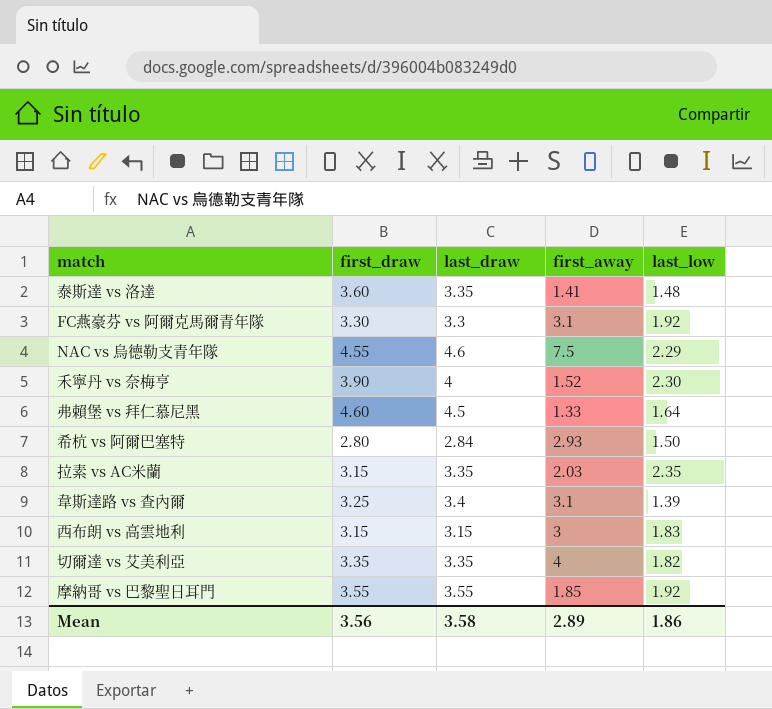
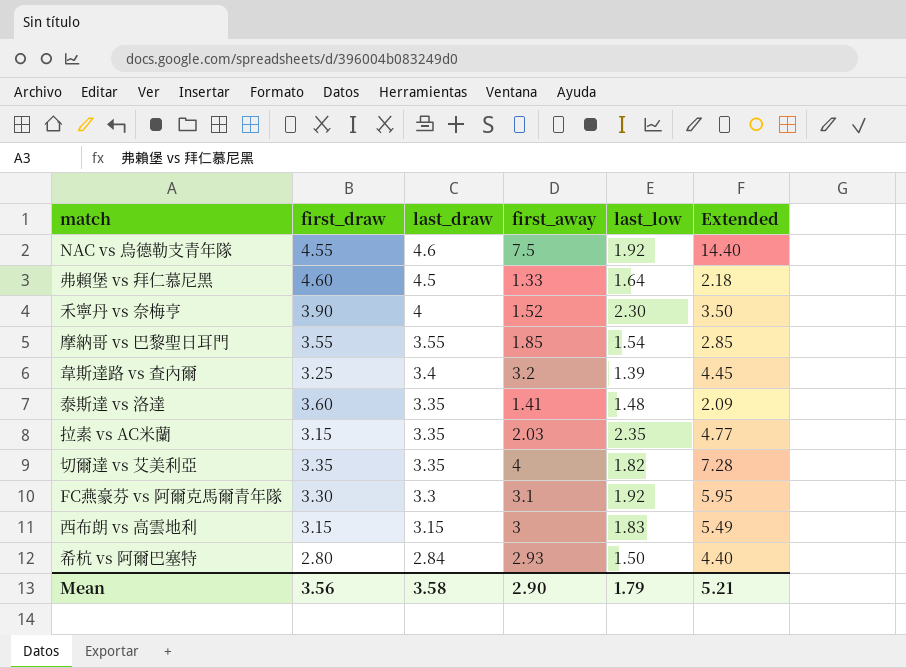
row order: none -> last_draw descending
column Extended | formula: none -> [first_away] * [last_low]
NAC vs 烏德勒支青年隊 | last_low: 2.29 -> 1.92
摩納哥 vs 巴黎聖日耳門 | last_low: 1.92 -> 1.54
韋斯達路 vs 查內爾 | first_away: 3.1 -> 3.2
Mean | first_away: 2.89 -> 2.90
Mean | last_low: 1.86 -> 1.79

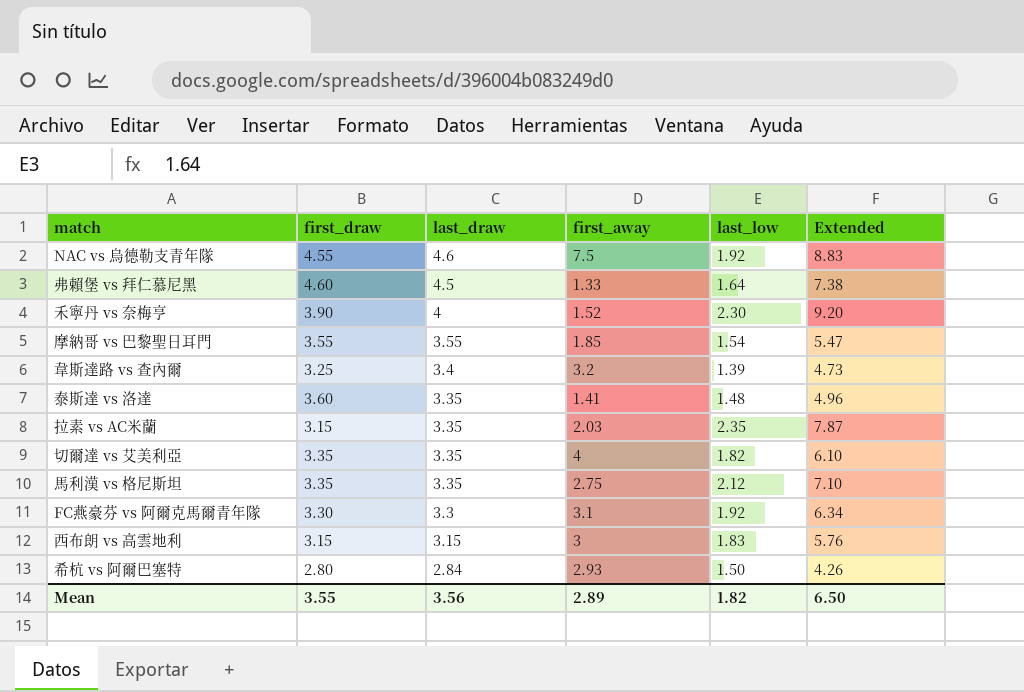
column Extended | formula: [first_away] * [last_low] -> [last_draw] * [last_low]
row 馬利漢 vs 格尼斯坦: none -> 3.35 | 3.35 | 2.75 | 2.12 | 7.10
Mean | first_draw: 3.56 -> 3.55
Mean | last_draw: 3.58 -> 3.56
Mean | first_away: 2.90 -> 2.89
Mean | last_low: 1.79 -> 1.82
Mean | Extended: 5.21 -> 6.50

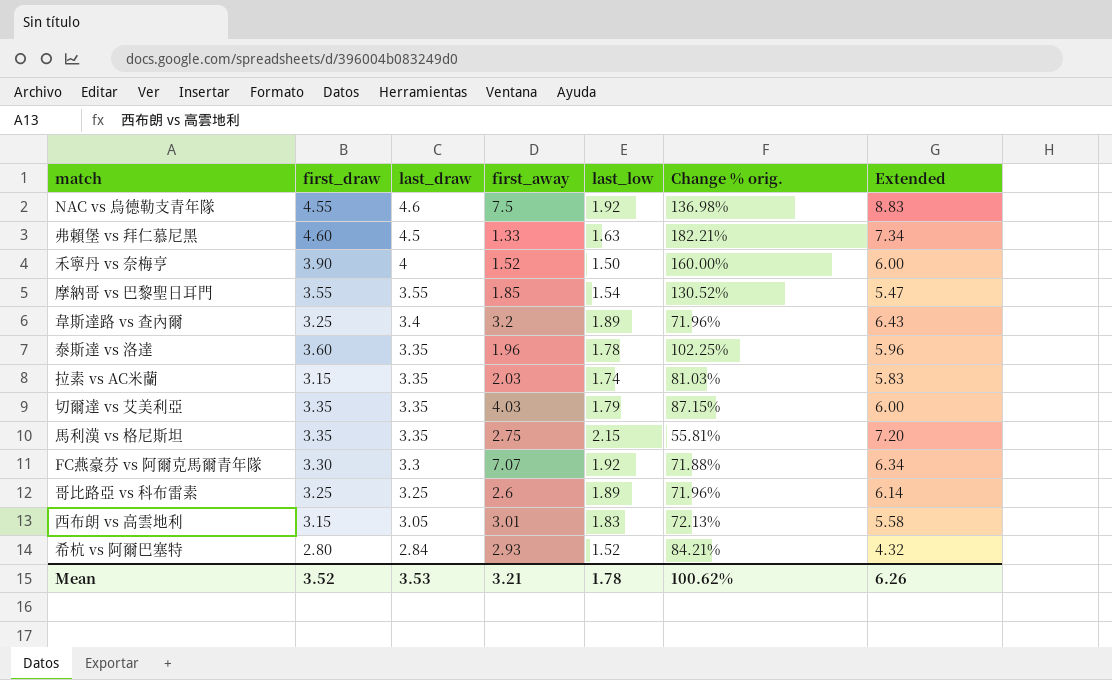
column Change % orig. | formula: none -> ([first_draw] - [last_low]) / [last_low]
弗賴堡 vs 拜仁慕尼黑 | last_low: 1.64 -> 1.63
弗賴堡 vs 拜仁慕尼黑 | Extended: 7.38 -> 7.34
禾寧丹 vs 奈梅亨 | last_low: 2.30 -> 1.50
禾寧丹 vs 奈梅亨 | Extended: 9.20 -> 6.00
韋斯達路 vs 查內爾 | last_low: 1.39 -> 1.89
韋斯達路 vs 查內爾 | Extended: 4.73 -> 6.43
泰斯達 vs 洛達 | first_away: 1.41 -> 1.96
泰斯達 vs 洛達 | last_low: 1.48 -> 1.78
泰斯達 vs 洛達 | Extended: 4.96 -> 5.96
拉素 vs AC米蘭 | last_low: 2.35 -> 1.74
拉素 vs AC米蘭 | Extended: 7.87 -> 5.83
切爾達 vs 艾美利亞 | first_away: 4 -> 4.03
切爾達 vs 艾美利亞 | last_low: 1.82 -> 1.79
切爾達 vs 艾美利亞 | Extended: 6.10 -> 6.00
馬利漢 vs 格尼斯坦 | last_low: 2.12 -> 2.15
馬利漢 vs 格尼斯坦 | Extended: 7.10 -> 7.20
FC燕豪芬 vs 阿爾克馬爾青年隊 | first_away: 3.1 -> 7.07
row 哥比路亞 vs 科布雷素: none -> 3.25 | 3.25 | 2.6 | 1.89 | 71.96% | 6.14
西布朗 vs 高雲地利 | last_draw: 3.15 -> 3.05
西布朗 vs 高雲地利 | first_away: 3 -> 3.01
西布朗 vs 高雲地利 | Extended: 5.76 -> 5.58
希杭 vs 阿爾巴塞特 | last_low: 1.50 -> 1.52
希杭 vs 阿爾巴塞特 | Extended: 4.26 -> 4.32
Mean | first_draw: 3.55 -> 3.52
Mean | last_draw: 3.56 -> 3.53
Mean | first_away: 2.89 -> 3.21
Mean | last_low: 1.82 -> 1.78
Mean | Extended: 6.50 -> 6.26

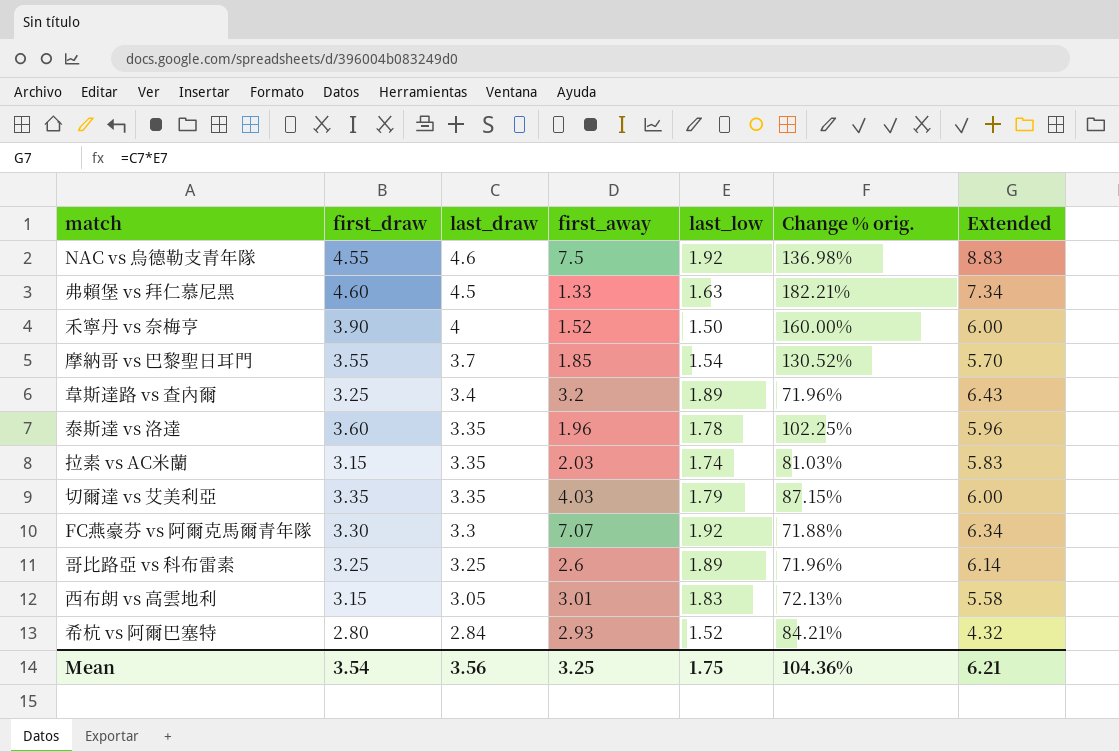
row 馬利漢 vs 格尼斯坦: 3.35 | 3.35 | 2.75 | 2.15 | 55.81% | 7.20 -> none
摩納哥 vs 巴黎聖日耳門 | last_draw: 3.55 -> 3.7
摩納哥 vs 巴黎聖日耳門 | Extended: 5.47 -> 5.70
Mean | first_draw: 3.52 -> 3.54
Mean | last_draw: 3.53 -> 3.56
Mean | first_away: 3.21 -> 3.25
Mean | last_low: 1.78 -> 1.75
Mean | Change % orig.: 100.62% -> 104.36%
Mean | Extended: 6.26 -> 6.21

